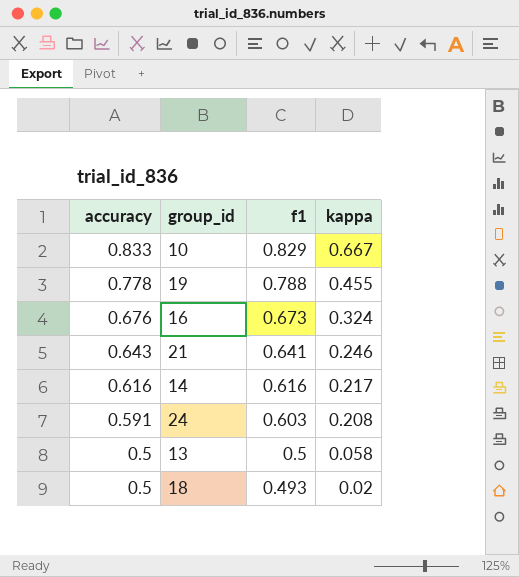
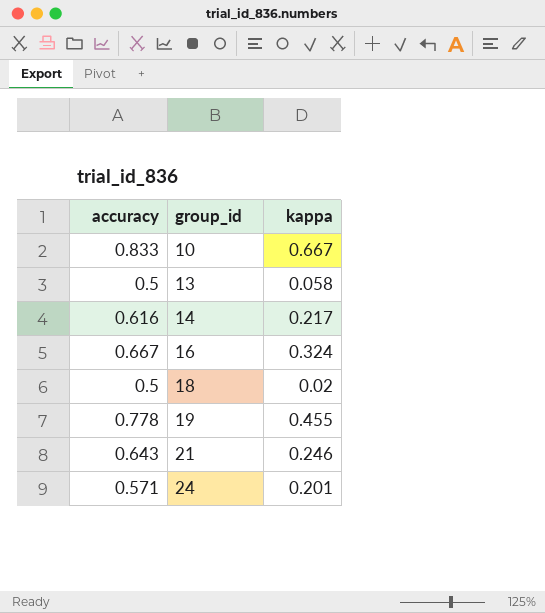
row order: accuracy descending -> group_id ascending
column f1 | position: 3 -> none
16 | accuracy: 0.676 -> 0.667
24 | accuracy: 0.591 -> 0.571
24 | kappa: 0.208 -> 0.201

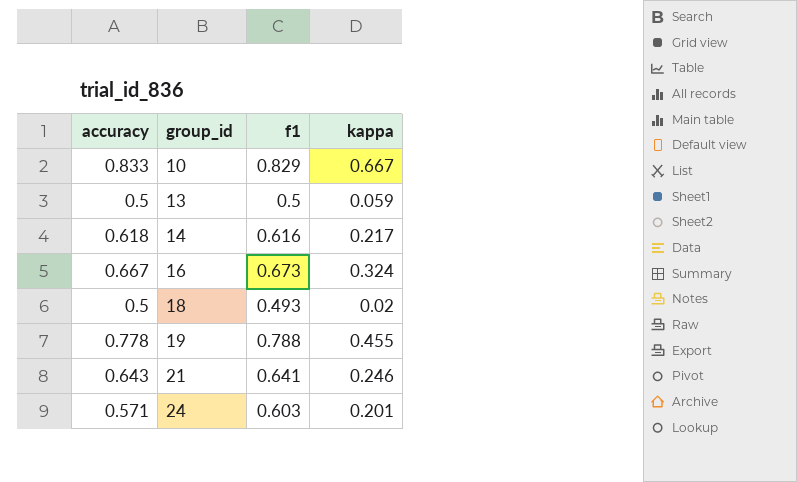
column f1 | position: none -> 3
13 | kappa: 0.058 -> 0.059
14 | accuracy: 0.616 -> 0.618

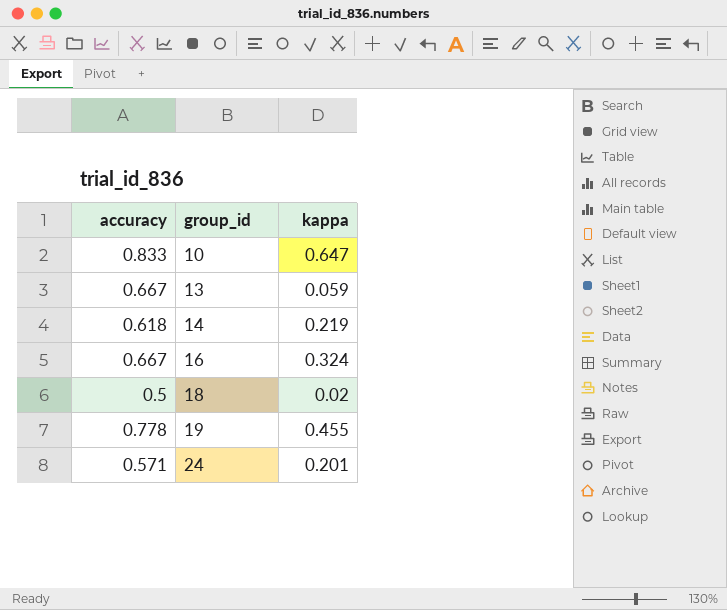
column f1 | position: 3 -> none
row 21: 0.643 | 0.641 | 0.246 -> none
10 | kappa: 0.667 -> 0.647
13 | accuracy: 0.5 -> 0.667
14 | kappa: 0.217 -> 0.219

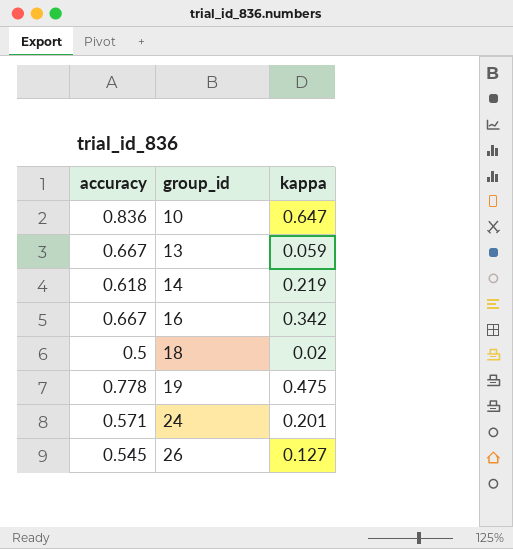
10 | accuracy: 0.833 -> 0.836
16 | kappa: 0.324 -> 0.342
19 | kappa: 0.455 -> 0.475
row 26: none -> 0.545 | 0.127

